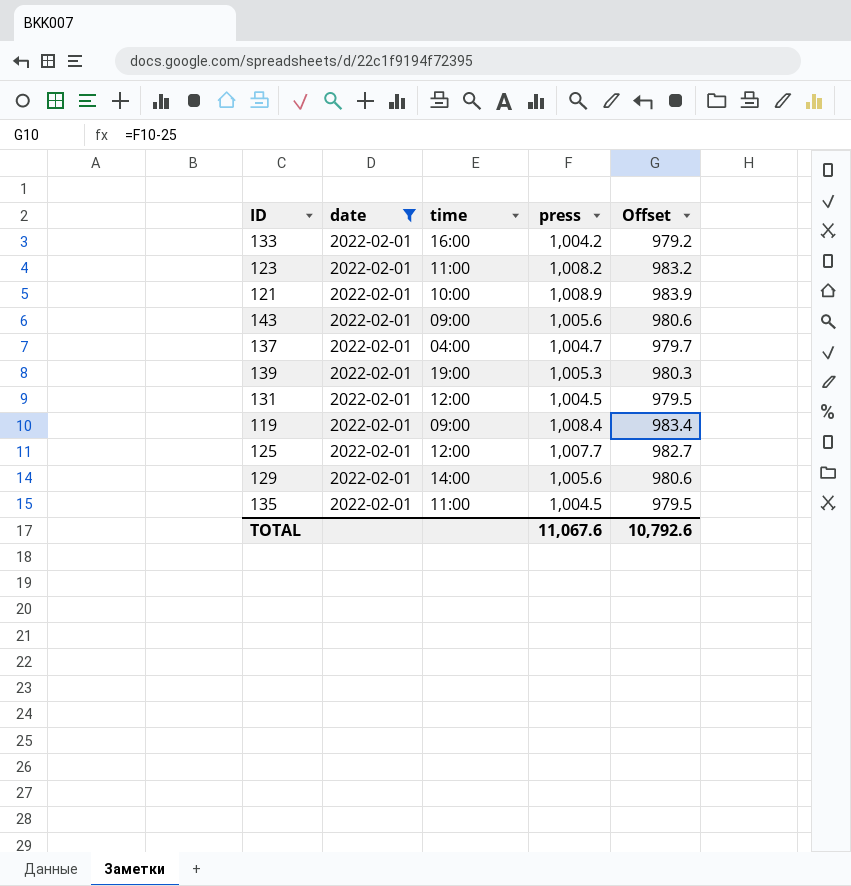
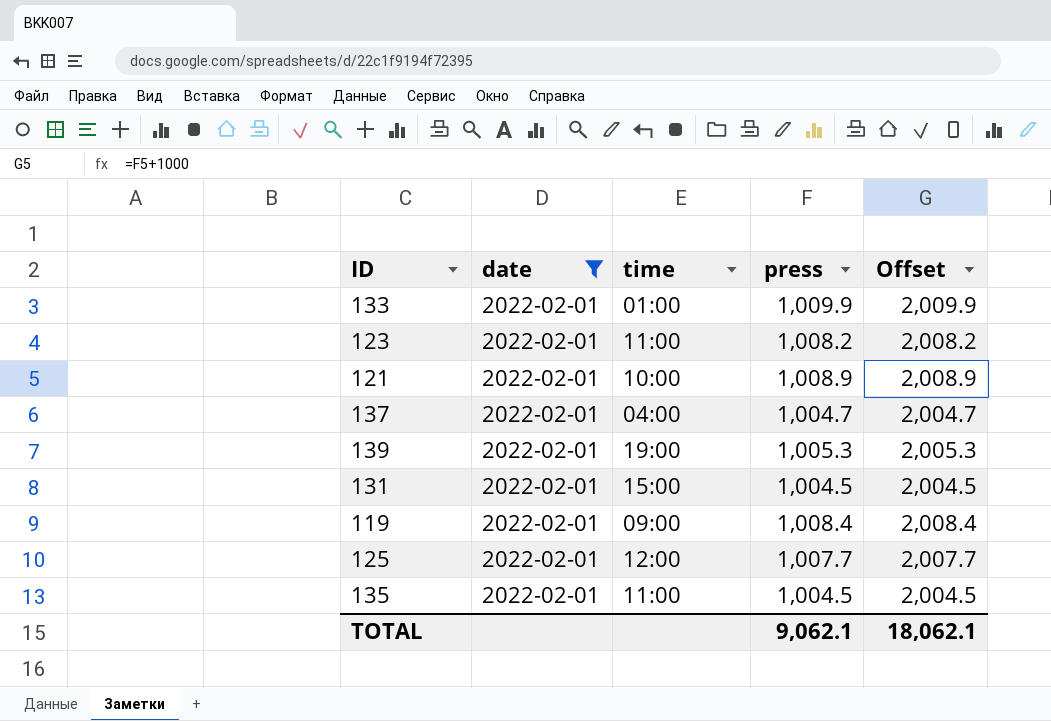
column Offset | formula: [press] - 25 -> [press] + 1000
row 143: 2022-02-01 | 09:00 | 1,005.6 | 980.6 -> none
row 129: 2022-02-01 | 14:00 | 1,005.6 | 980.6 -> none
133 | time: 16:00 -> 01:00
133 | press: 1,004.2 -> 1,009.9
131 | time: 12:00 -> 15:00
TOTAL | press: 11,067.6 -> 9,062.1
TOTAL | Offset: 10,792.6 -> 18,062.1

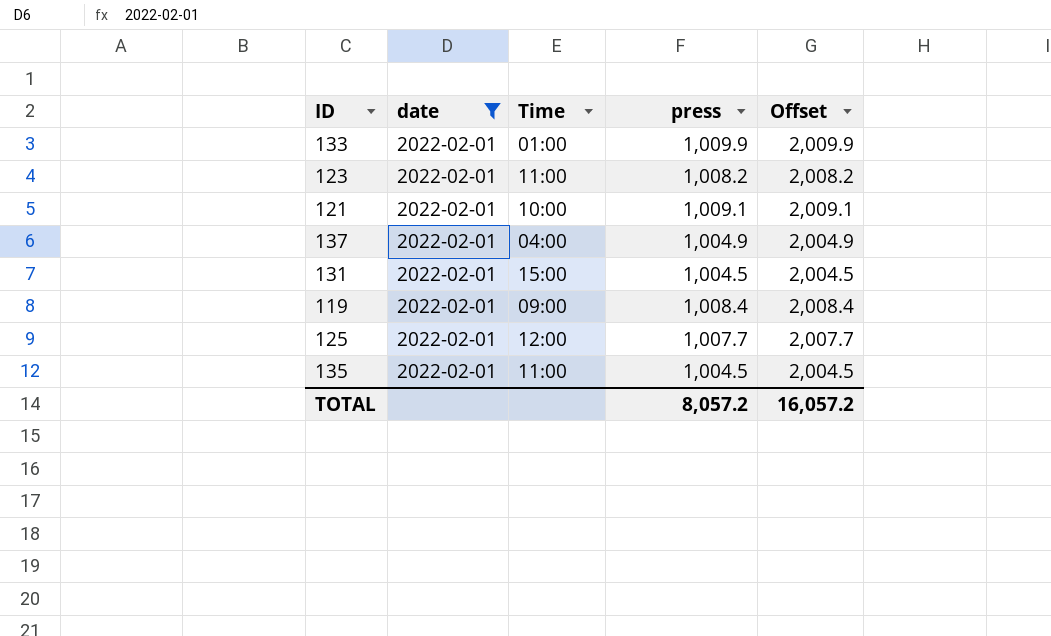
column name: time -> Time
row 139: 2022-02-01 | 19:00 | 1,005.3 | 2,005.3 -> none
121 | press: 1,008.9 -> 1,009.1
121 | Offset: 2,008.9 -> 2,009.1
137 | press: 1,004.7 -> 1,004.9
137 | Offset: 2,004.7 -> 2,004.9
TOTAL | press: 9,062.1 -> 8,057.2
TOTAL | Offset: 18,062.1 -> 16,057.2

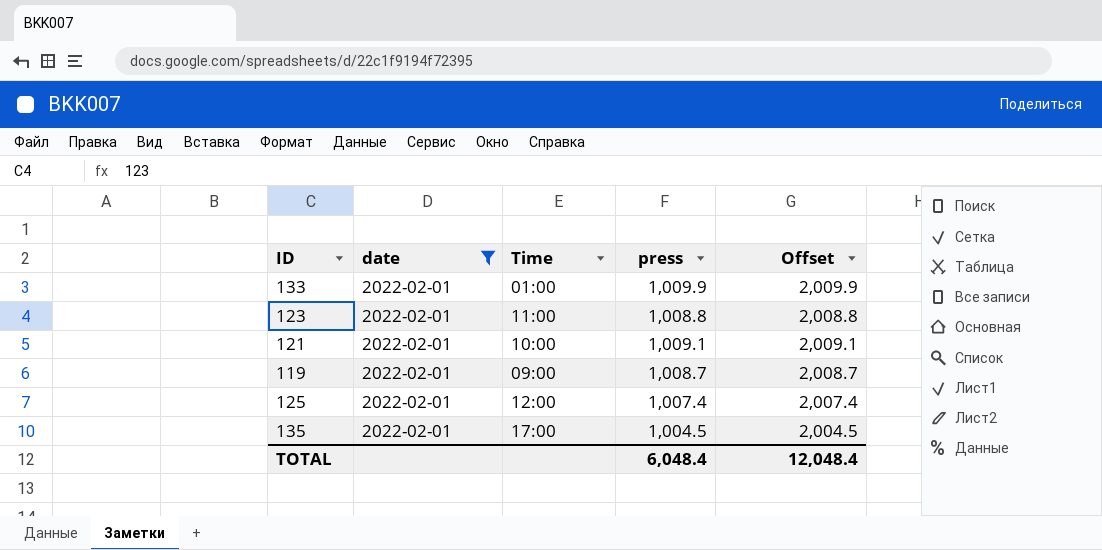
row 137: 2022-02-01 | 04:00 | 1,004.9 | 2,004.9 -> none
row 131: 2022-02-01 | 15:00 | 1,004.5 | 2,004.5 -> none
123 | press: 1,008.2 -> 1,008.8
123 | Offset: 2,008.2 -> 2,008.8
119 | press: 1,008.4 -> 1,008.7
119 | Offset: 2,008.4 -> 2,008.7
125 | press: 1,007.7 -> 1,007.4
125 | Offset: 2,007.7 -> 2,007.4
135 | Time: 11:00 -> 17:00
TOTAL | press: 8,057.2 -> 6,048.4
TOTAL | Offset: 16,057.2 -> 12,048.4

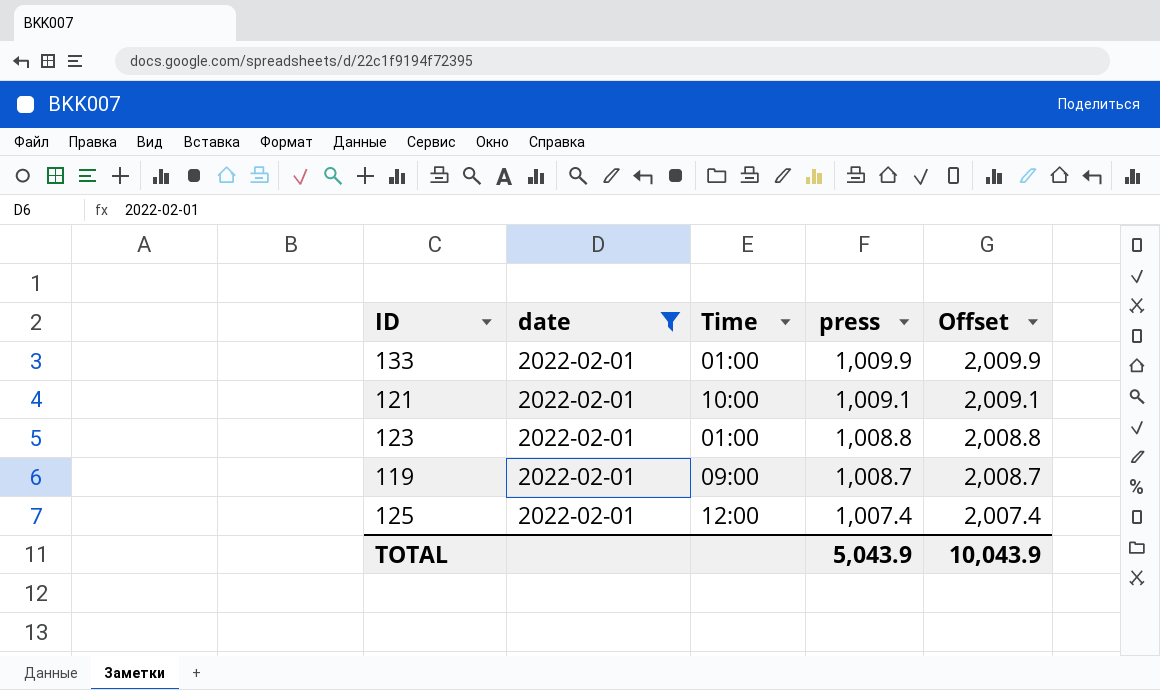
row order: none -> press descending
row 135: 2022-02-01 | 17:00 | 1,004.5 | 2,004.5 -> none
123 | Time: 11:00 -> 01:00
TOTAL | press: 6,048.4 -> 5,043.9
TOTAL | Offset: 12,048.4 -> 10,043.9

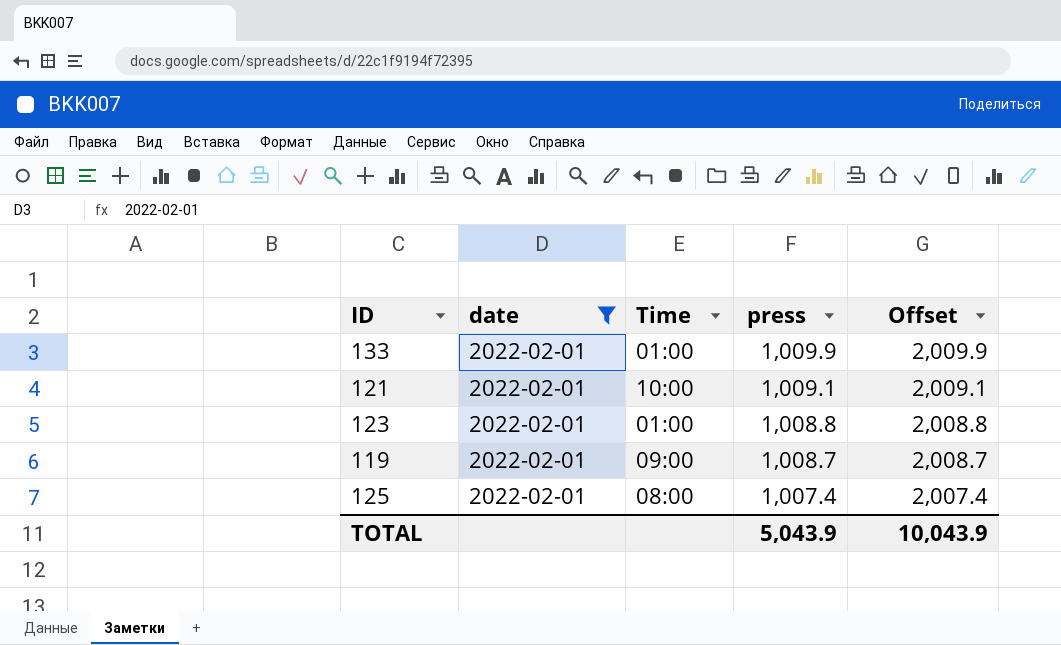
125 | Time: 12:00 -> 08:00

